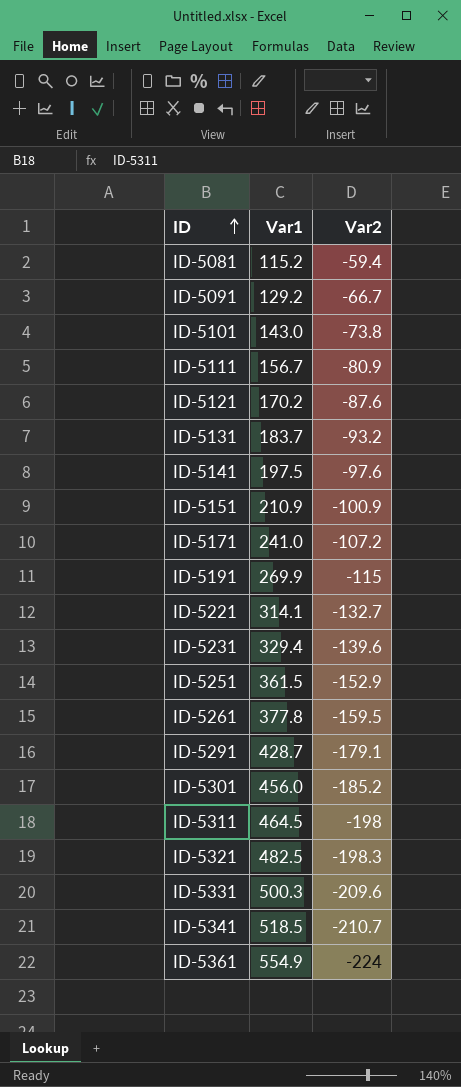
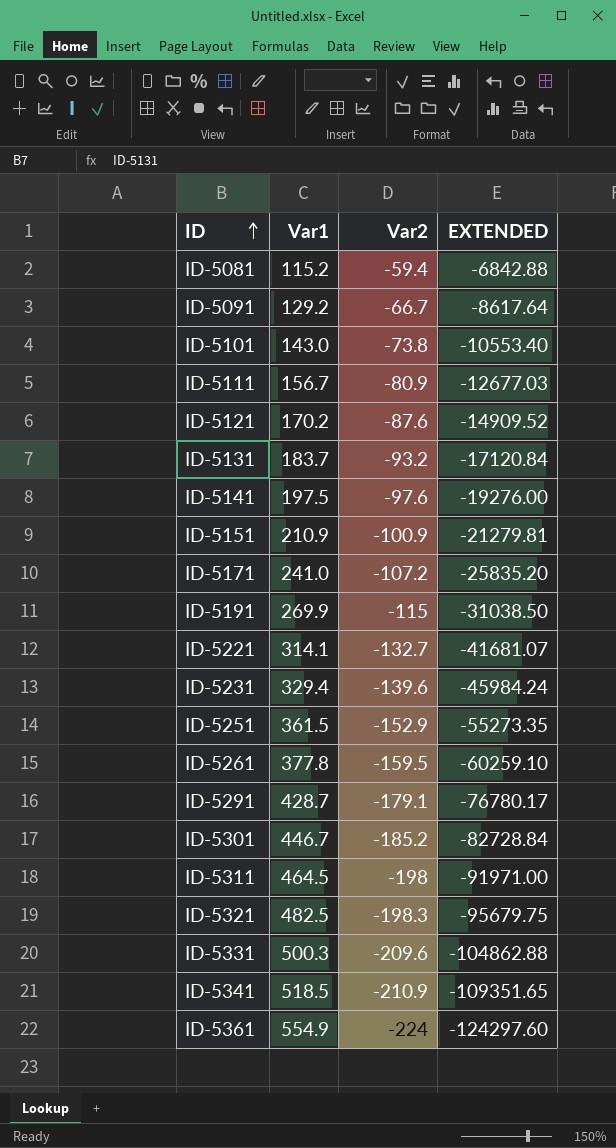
column EXTENDED | formula: none -> [Var1] * [Var2]
ID-5301 | Var1: 456.0 -> 446.7
ID-5341 | Var2: -210.7 -> -210.9

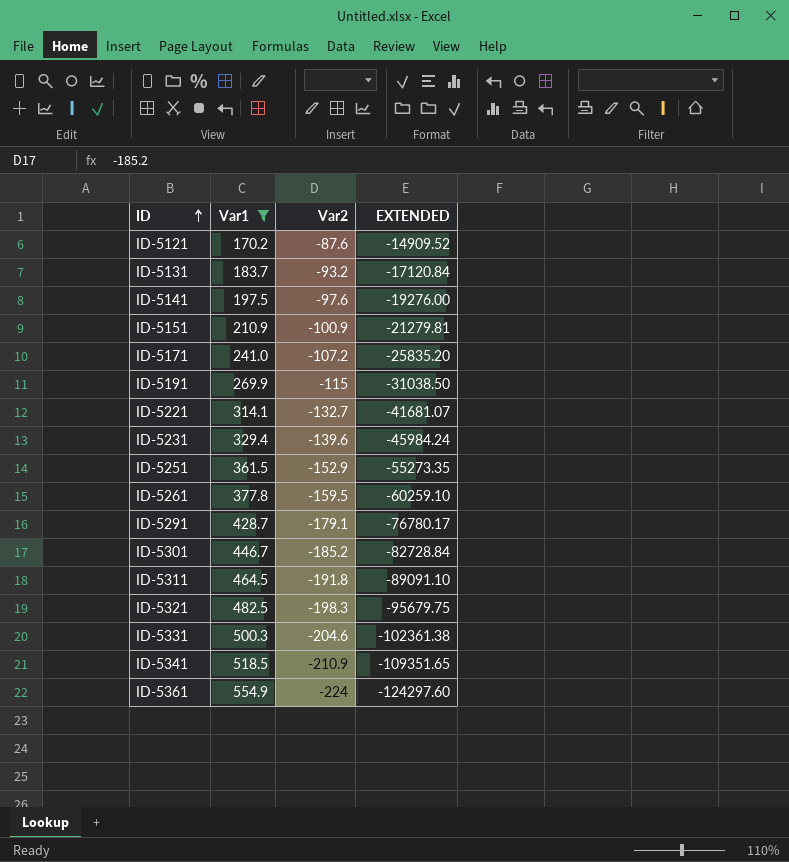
filter: none -> Var1 >= 170.2
ID-5311 | Var2: -198 -> -191.8
ID-5311 | EXTENDED: -91971.00 -> -89091.10
ID-5331 | Var2: -209.6 -> -204.6
ID-5331 | EXTENDED: -104862.88 -> -102361.38

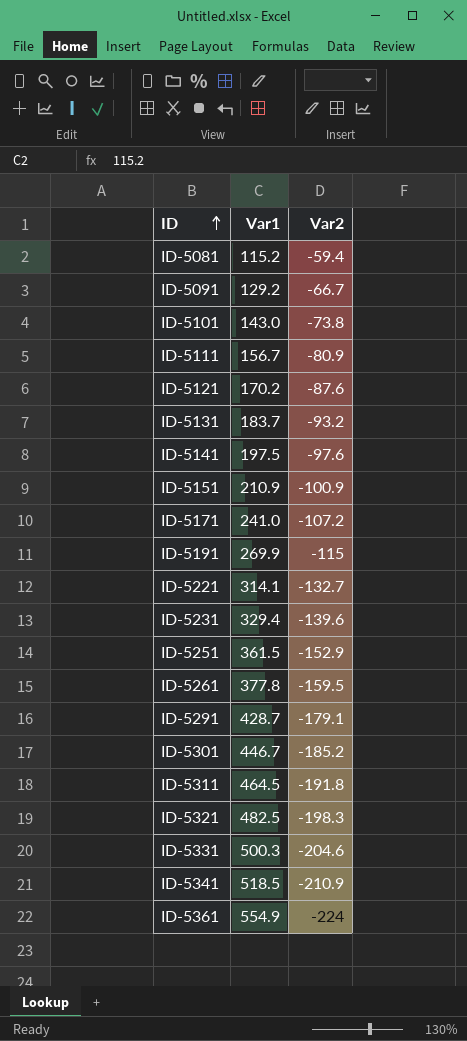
filter: Var1 >= 170.2 -> none
column EXTENDED | formula: [Var1] * [Var2] -> none

